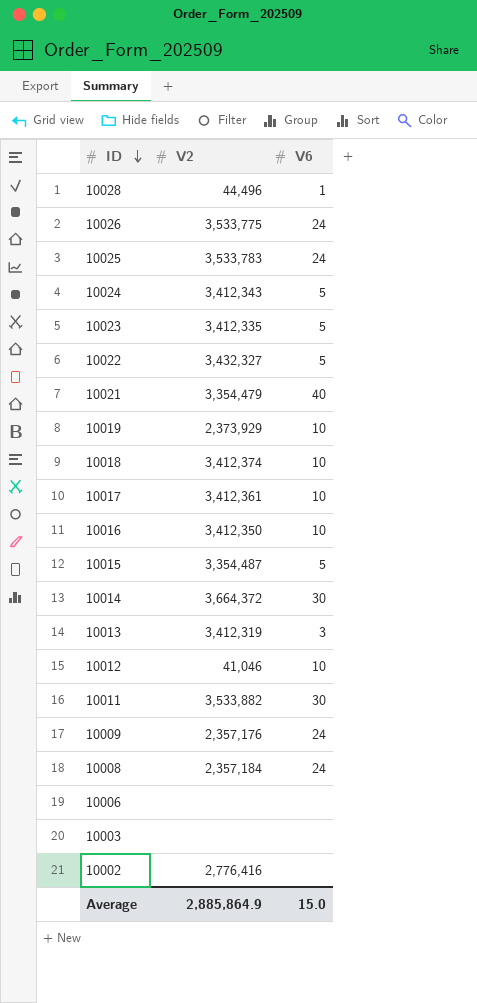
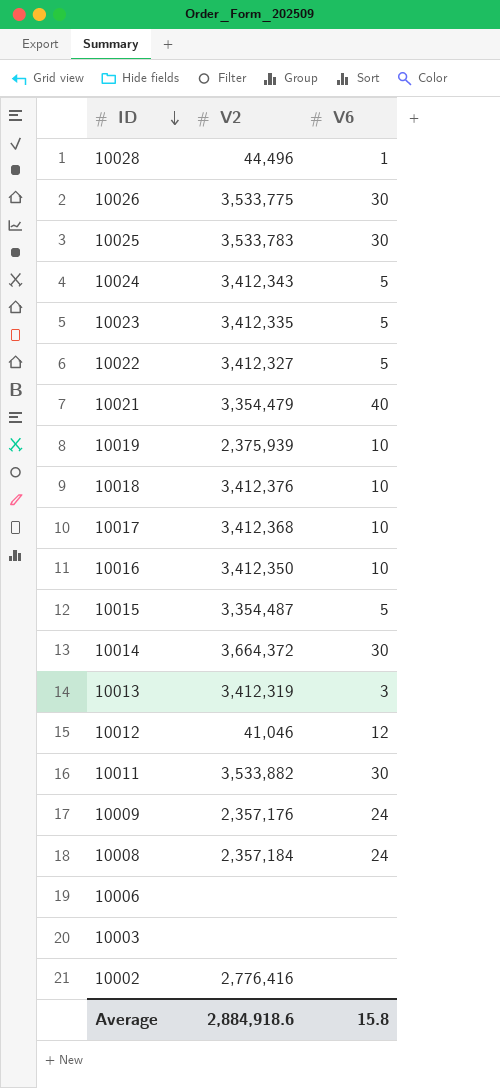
10026 | V6: 24 -> 30
10025 | V6: 24 -> 30
10022 | V2: 3,432,327 -> 3,412,327
10019 | V2: 2,373,929 -> 2,375,939
10018 | V2: 3,412,374 -> 3,412,376
10017 | V2: 3,412,361 -> 3,412,368
10012 | V6: 10 -> 12
Average | V2: 2,885,864.9 -> 2,884,918.6
Average | V6: 15.0 -> 15.8

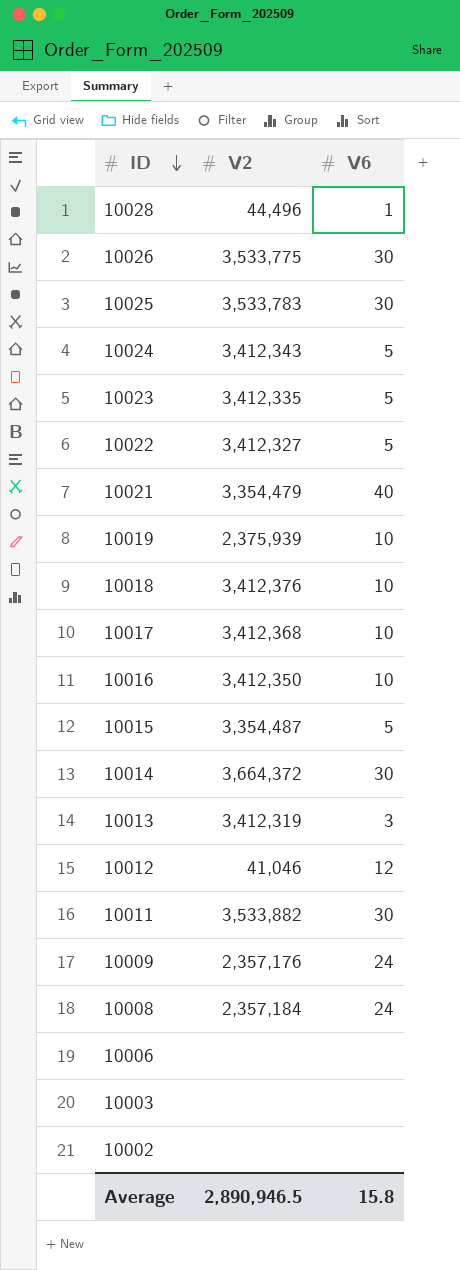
10002 | V2: 2,776,416 -> none
Average | V2: 2,884,918.6 -> 2,890,946.5

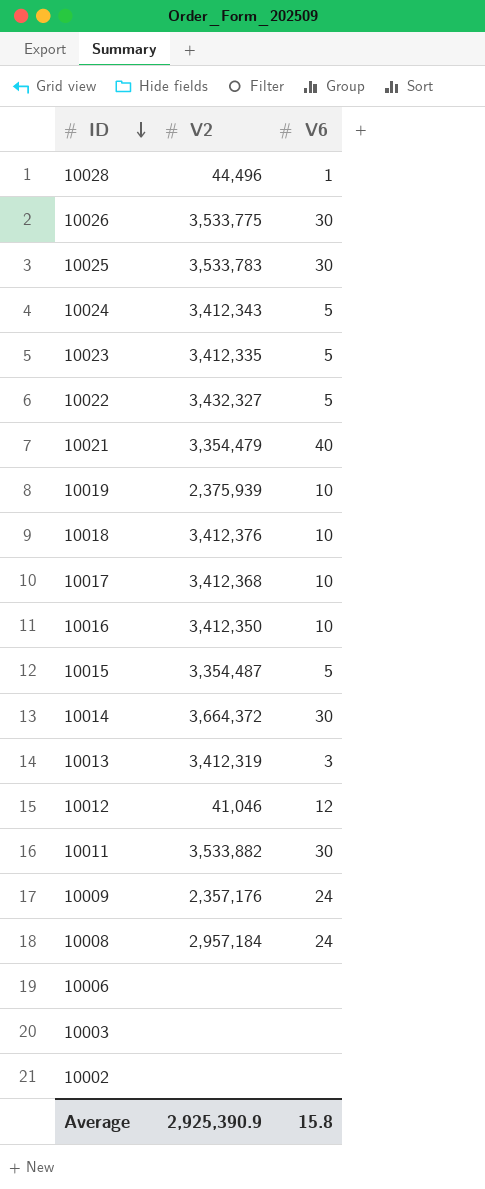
10022 | V2: 3,412,327 -> 3,432,327
10008 | V2: 2,357,184 -> 2,957,184
Average | V2: 2,890,946.5 -> 2,925,390.9

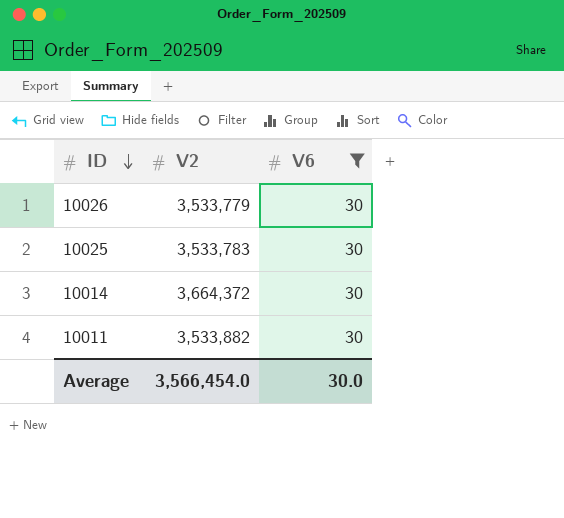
filter: none -> V6 = 30
10026 | V2: 3,533,775 -> 3,533,779
Average | V2: 2,925,390.9 -> 3,566,454.0
Average | V6: 15.8 -> 30.0

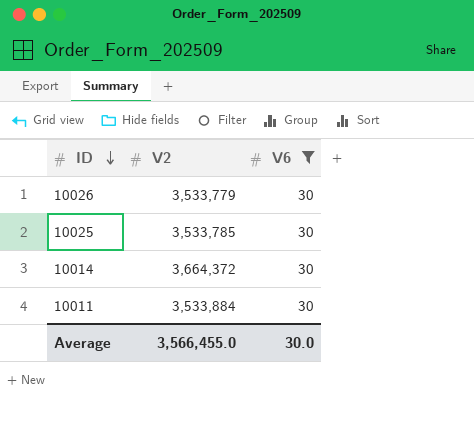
10025 | V2: 3,533,783 -> 3,533,785
10011 | V2: 3,533,882 -> 3,533,884
Average | V2: 3,566,454.0 -> 3,566,455.0

